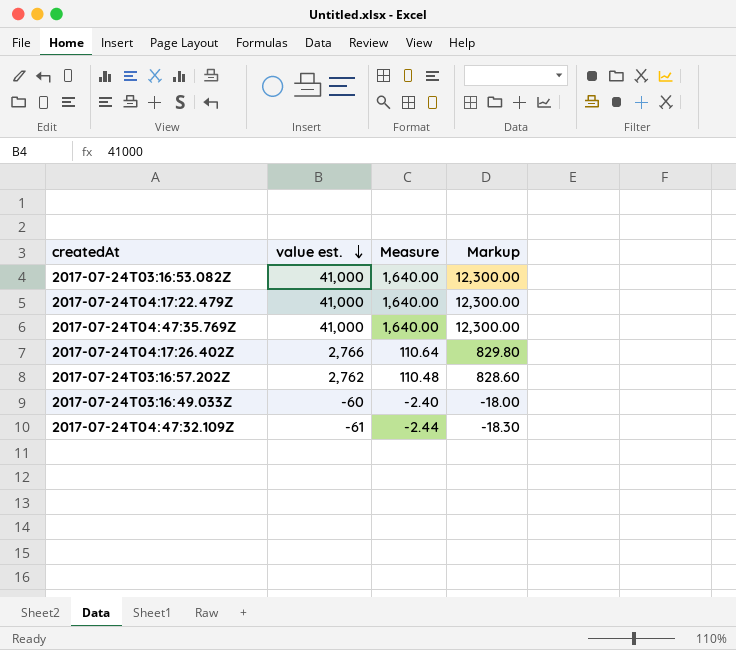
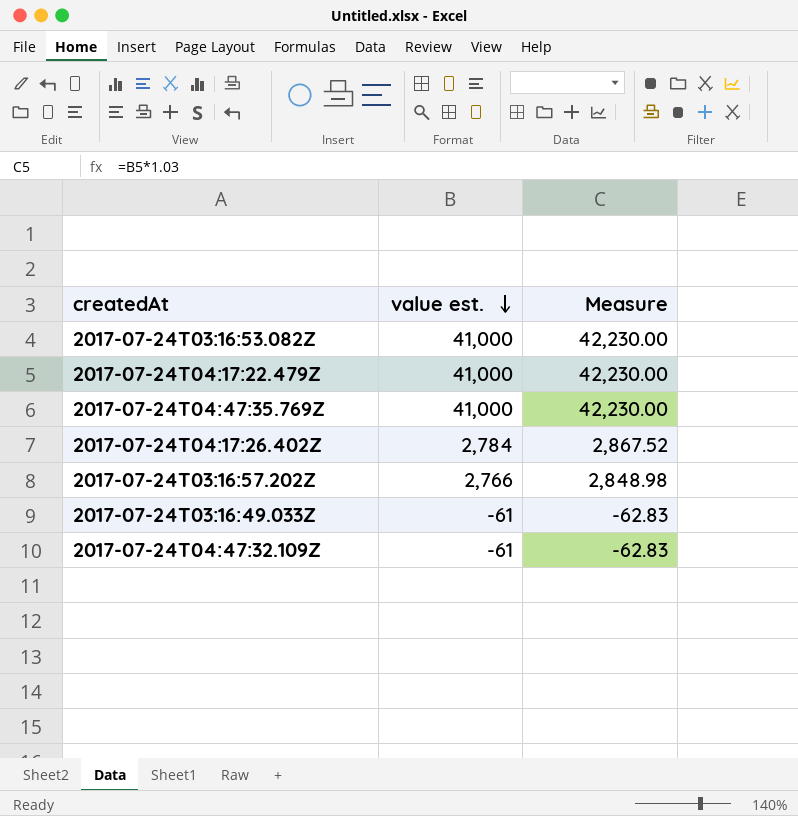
column Markup | formula: [value est.] * 0.3 -> none
column Measure | formula: [value est.] * 0.04 -> [value est.] * 1.03
2017-07-24T04:17:26.402Z | value est.: 2,766 -> 2,784
2017-07-24T03:16:57.202Z | value est.: 2,762 -> 2,766
2017-07-24T03:16:49.033Z | value est.: -60 -> -61

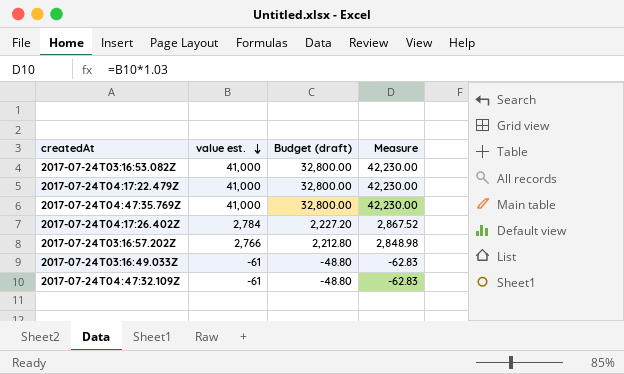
column Budget (draft) | formula: none -> [value est.] * 0.8

